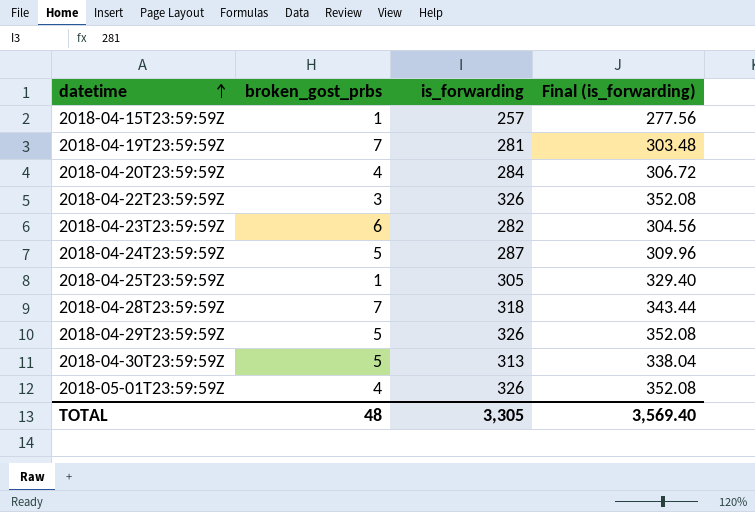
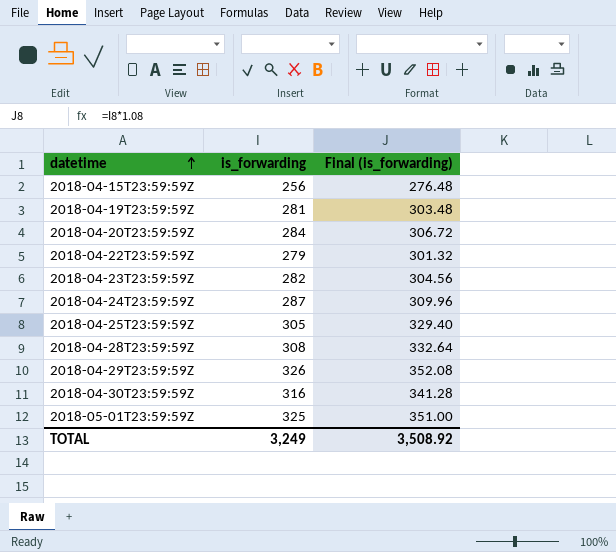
column broken_gost_prbs | position: 2 -> none
2018-04-15T23:59:59Z | is_forwarding: 257 -> 256
2018-04-15T23:59:59Z | Final (is_forwarding): 277.56 -> 276.48
2018-04-22T23:59:59Z | is_forwarding: 326 -> 279
2018-04-22T23:59:59Z | Final (is_forwarding): 352.08 -> 301.32
2018-04-28T23:59:59Z | is_forwarding: 318 -> 308
2018-04-28T23:59:59Z | Final (is_forwarding): 343.44 -> 332.64
2018-04-30T23:59:59Z | is_forwarding: 313 -> 316
2018-04-30T23:59:59Z | Final (is_forwarding): 338.04 -> 341.28
2018-05-01T23:59:59Z | is_forwarding: 326 -> 325
2018-05-01T23:59:59Z | Final (is_forwarding): 352.08 -> 351.00
TOTAL | is_forwarding: 3,305 -> 3,249
TOTAL | Final (is_forwarding): 3,569.40 -> 3,508.92

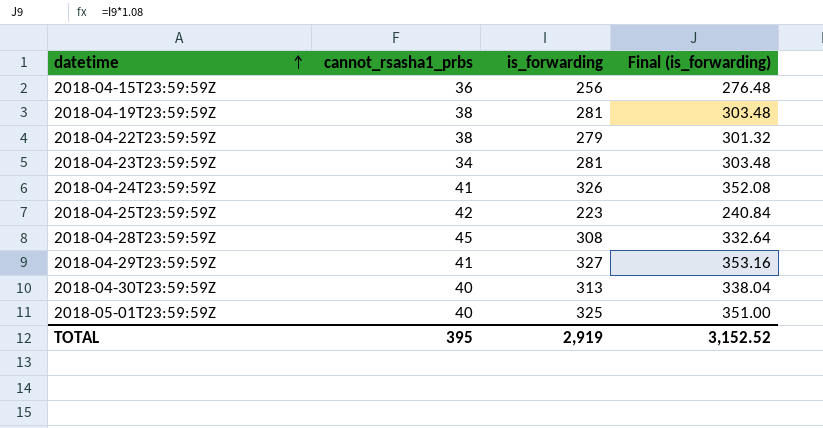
column cannot_rsasha1_prbs | position: none -> 2
row 2018-04-20T23:59:59Z: 284 | 306.72 -> none
2018-04-23T23:59:59Z | is_forwarding: 282 -> 281
2018-04-23T23:59:59Z | Final (is_forwarding): 304.56 -> 303.48
2018-04-24T23:59:59Z | is_forwarding: 287 -> 326
2018-04-24T23:59:59Z | Final (is_forwarding): 309.96 -> 352.08
2018-04-25T23:59:59Z | is_forwarding: 305 -> 223
2018-04-25T23:59:59Z | Final (is_forwarding): 329.40 -> 240.84
2018-04-29T23:59:59Z | is_forwarding: 326 -> 327
2018-04-29T23:59:59Z | Final (is_forwarding): 352.08 -> 353.16
2018-04-30T23:59:59Z | is_forwarding: 316 -> 313
2018-04-30T23:59:59Z | Final (is_forwarding): 341.28 -> 338.04
TOTAL | is_forwarding: 3,249 -> 2,919
TOTAL | Final (is_forwarding): 3,508.92 -> 3,152.52

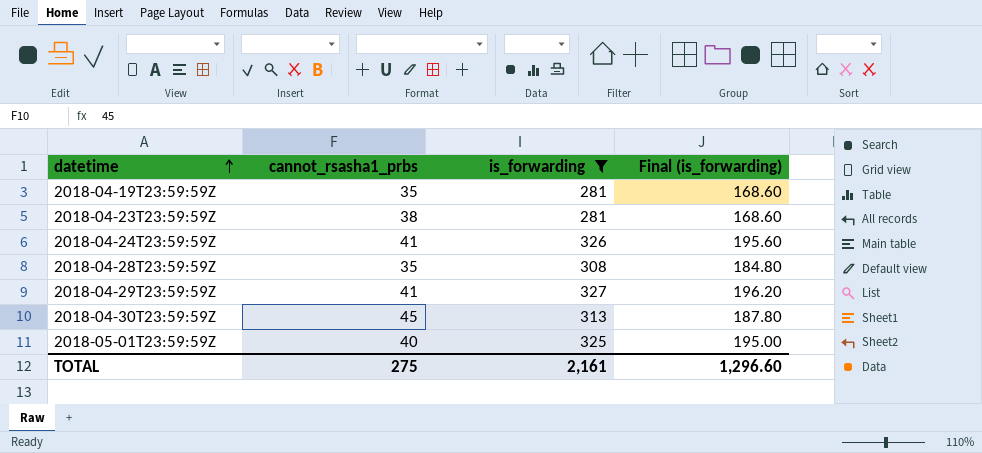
filter: none -> is_forwarding >= 281
column Final (is_forwarding) | formula: [is_forwarding] * 1.08 -> [is_forwarding] * 0.6
2018-04-19T23:59:59Z | cannot_rsasha1_prbs: 38 -> 35
2018-04-23T23:59:59Z | cannot_rsasha1_prbs: 34 -> 38
2018-04-28T23:59:59Z | cannot_rsasha1_prbs: 45 -> 35
2018-04-30T23:59:59Z | cannot_rsasha1_prbs: 40 -> 45
TOTAL | cannot_rsasha1_prbs: 395 -> 275
TOTAL | is_forwarding: 2,919 -> 2,161
TOTAL | Final (is_forwarding): 3,152.52 -> 1,296.60

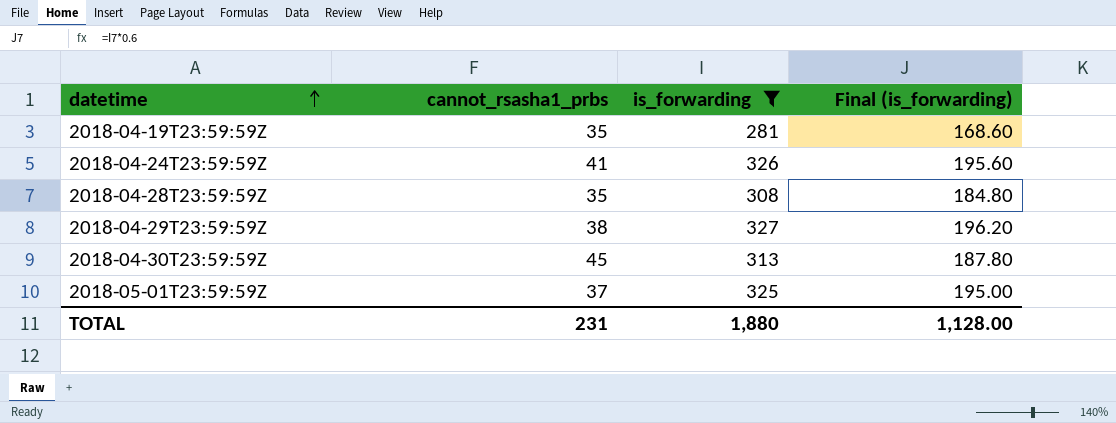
row 2018-04-23T23:59:59Z: 38 | 281 | 168.60 -> none
2018-04-29T23:59:59Z | cannot_rsasha1_prbs: 41 -> 38
2018-05-01T23:59:59Z | cannot_rsasha1_prbs: 40 -> 37
TOTAL | cannot_rsasha1_prbs: 275 -> 231
TOTAL | is_forwarding: 2,161 -> 1,880
TOTAL | Final (is_forwarding): 1,296.60 -> 1,128.00

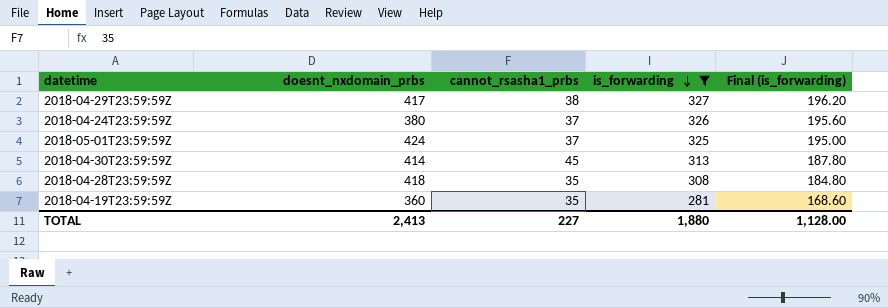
row order: datetime ascending -> is_forwarding descending
column doesnt_nxdomain_prbs | position: none -> 2
2018-04-24T23:59:59Z | cannot_rsasha1_prbs: 41 -> 37
TOTAL | cannot_rsasha1_prbs: 231 -> 227

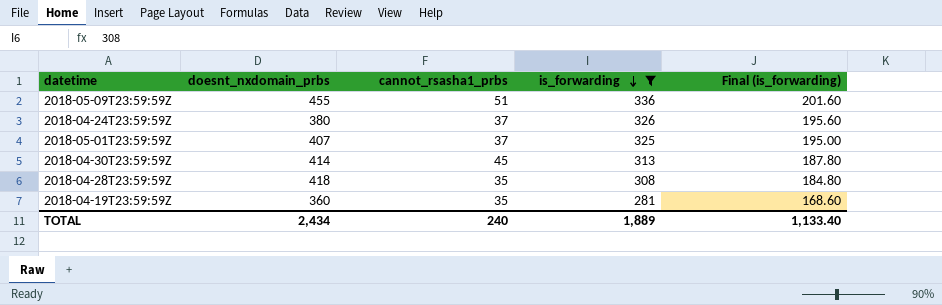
row 2018-04-29T23:59:59Z: 417 | 38 | 327 | 196.20 -> none
row 2018-05-09T23:59:59Z: none -> 455 | 51 | 336 | 201.60
2018-05-01T23:59:59Z | doesnt_nxdomain_prbs: 424 -> 407
TOTAL | doesnt_nxdomain_prbs: 2,413 -> 2,434
TOTAL | cannot_rsasha1_prbs: 227 -> 240
TOTAL | is_forwarding: 1,880 -> 1,889
TOTAL | Final (is_forwarding): 1,128.00 -> 1,133.40

